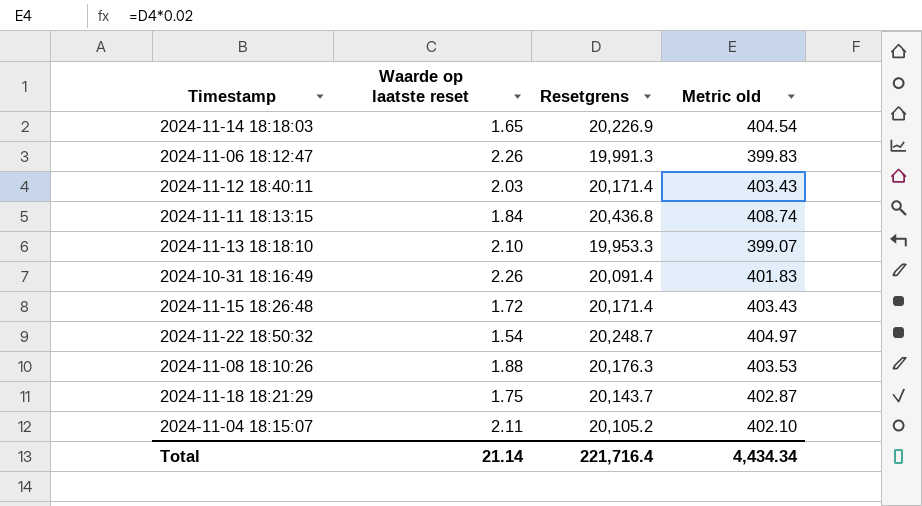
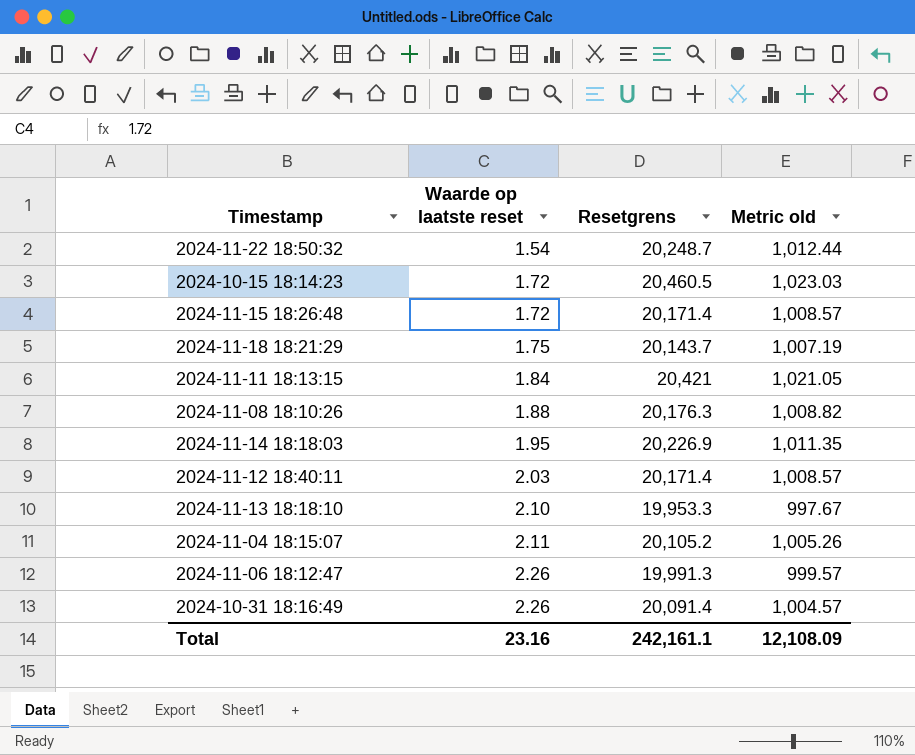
row order: none -> Waarde op laatste reset ascending
column Metric old | formula: [Resetgrens] * 0.02 -> [Resetgrens] * 0.05
row 2024-10-15 18:14:23: none -> 1.72 | 20,460.5 | 1,023.03
2024-11-11 18:13:15 | Resetgrens: 20,436.8 -> 20,421
2024-11-14 18:18:03 | Waarde op laatste reset: 1.65 -> 1.95
Total | Waarde op laatste reset: 21.14 -> 23.16
Total | Resetgrens: 221,716.4 -> 242,161.1
Total | Metric old: 4,434.34 -> 12,108.09

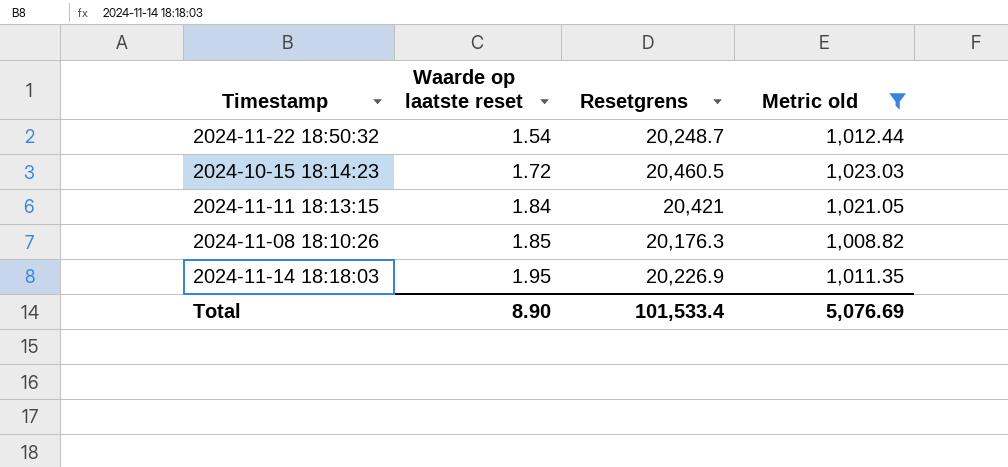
filter: none -> Metric old >= 1,008.82
2024-11-08 18:10:26 | Waarde op laatste reset: 1.88 -> 1.85
Total | Waarde op laatste reset: 23.16 -> 8.90
Total | Resetgrens: 242,161.1 -> 101,533.4
Total | Metric old: 12,108.09 -> 5,076.69

